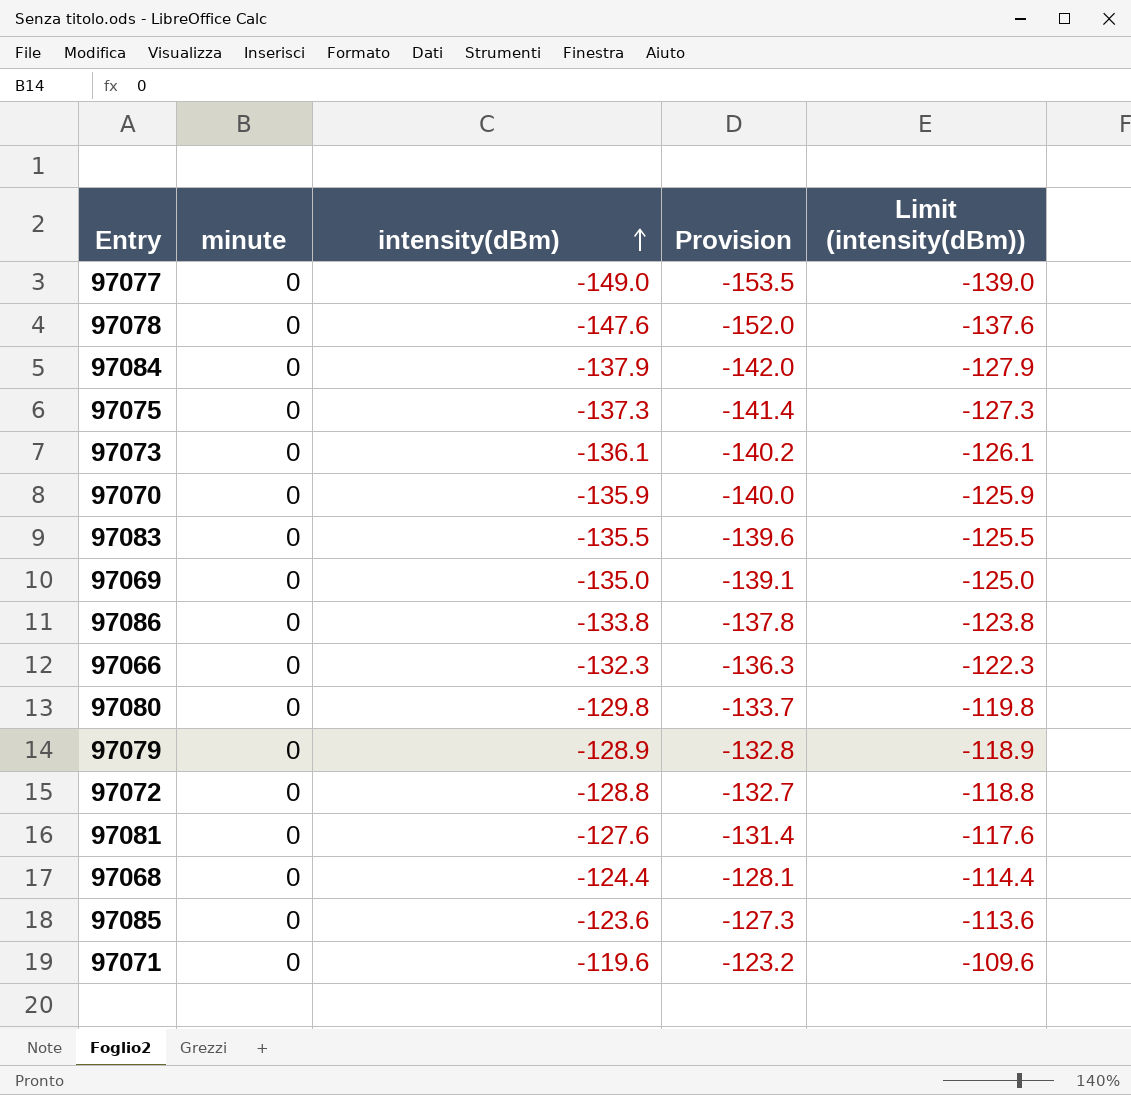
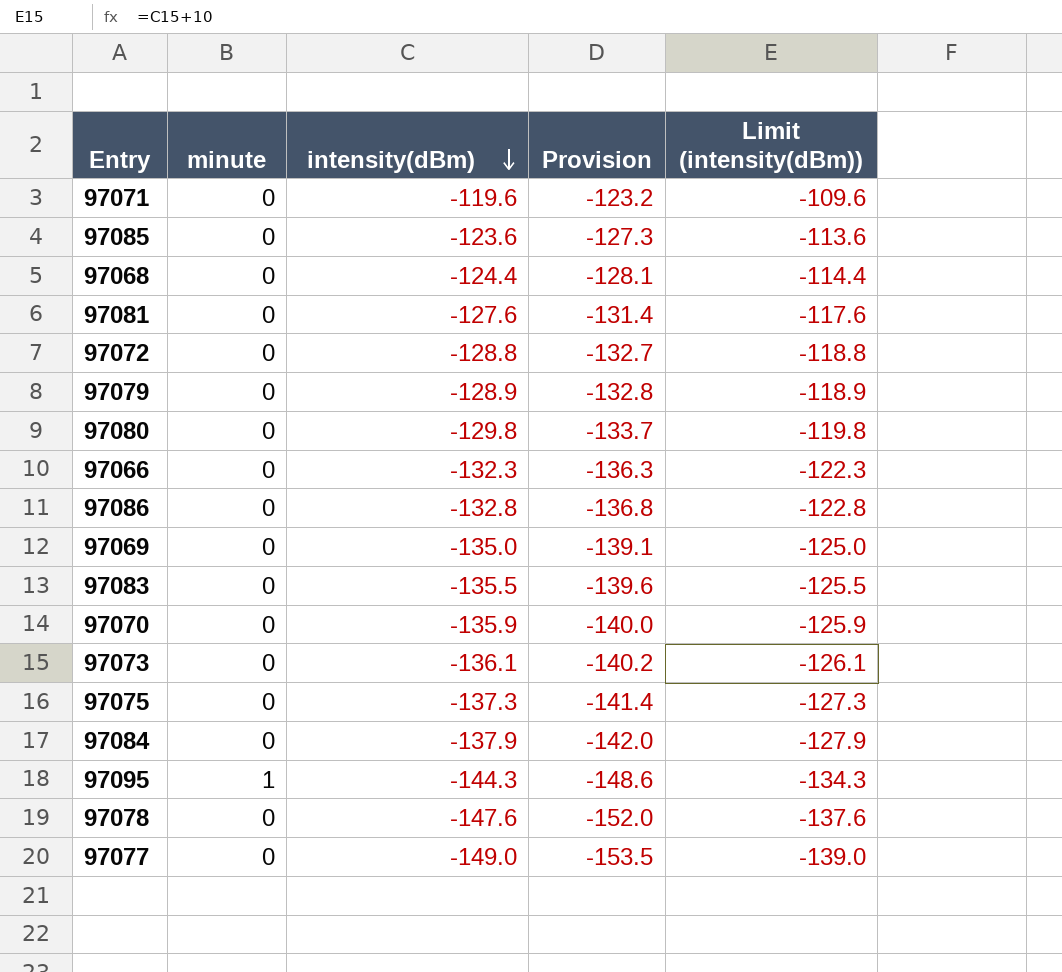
row order: intensity(dBm) ascending -> intensity(dBm) descending
97086 | intensity(dBm): -133.8 -> -132.8
97086 | Provision: -137.8 -> -136.8
97086 | Limit (intensity(dBm)): -123.8 -> -122.8
row 97095: none -> 1 | -144.3 | -148.6 | -134.3

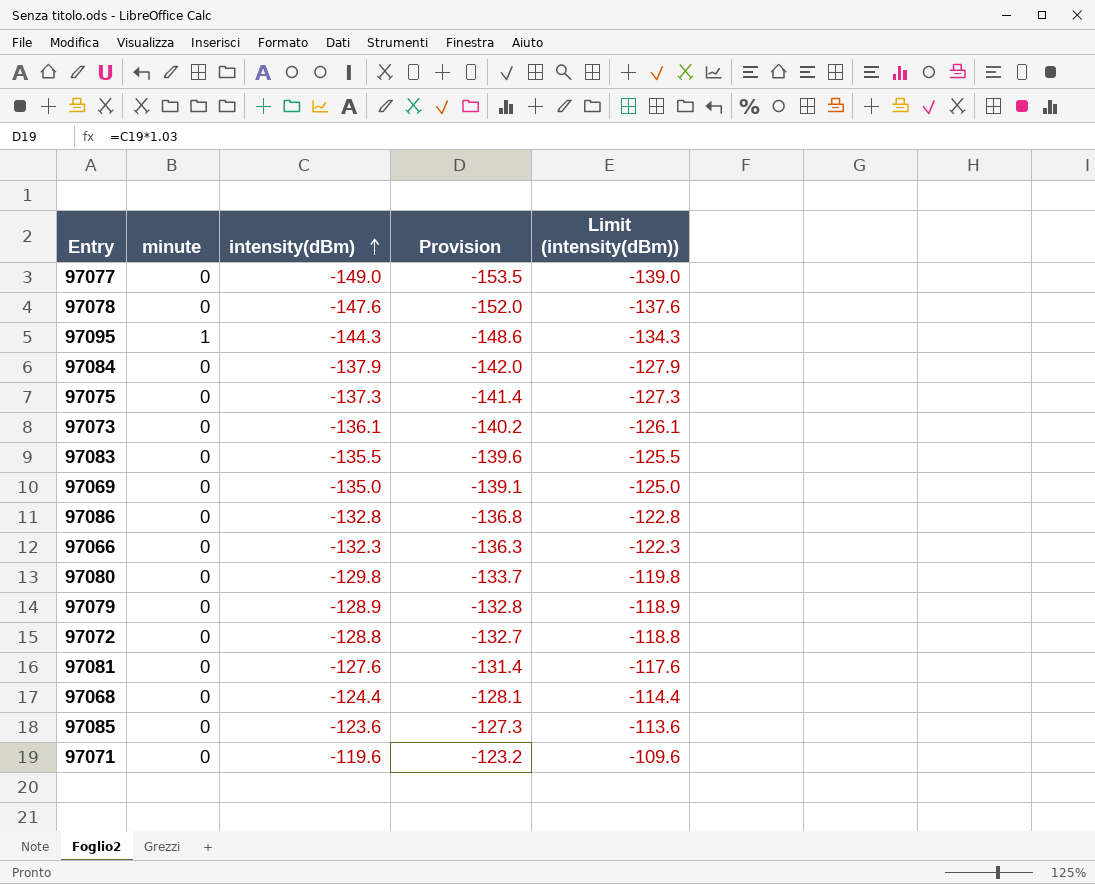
row order: intensity(dBm) descending -> intensity(dBm) ascending
row 97070: 0 | -135.9 | -140.0 | -125.9 -> none

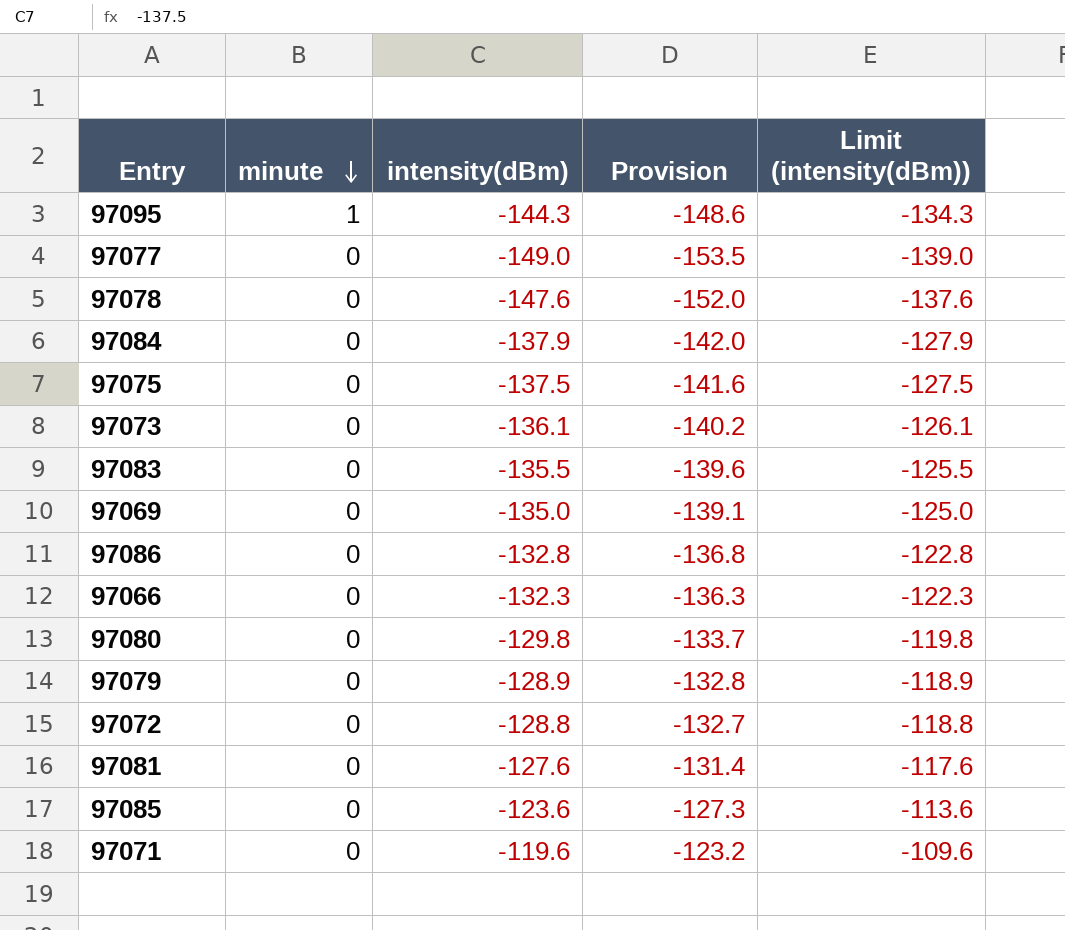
row order: intensity(dBm) ascending -> minute descending
row 97068: 0 | -124.4 | -128.1 | -114.4 -> none
97075 | intensity(dBm): -137.3 -> -137.5
97075 | Provision: -141.4 -> -141.6
97075 | Limit (intensity(dBm)): -127.3 -> -127.5

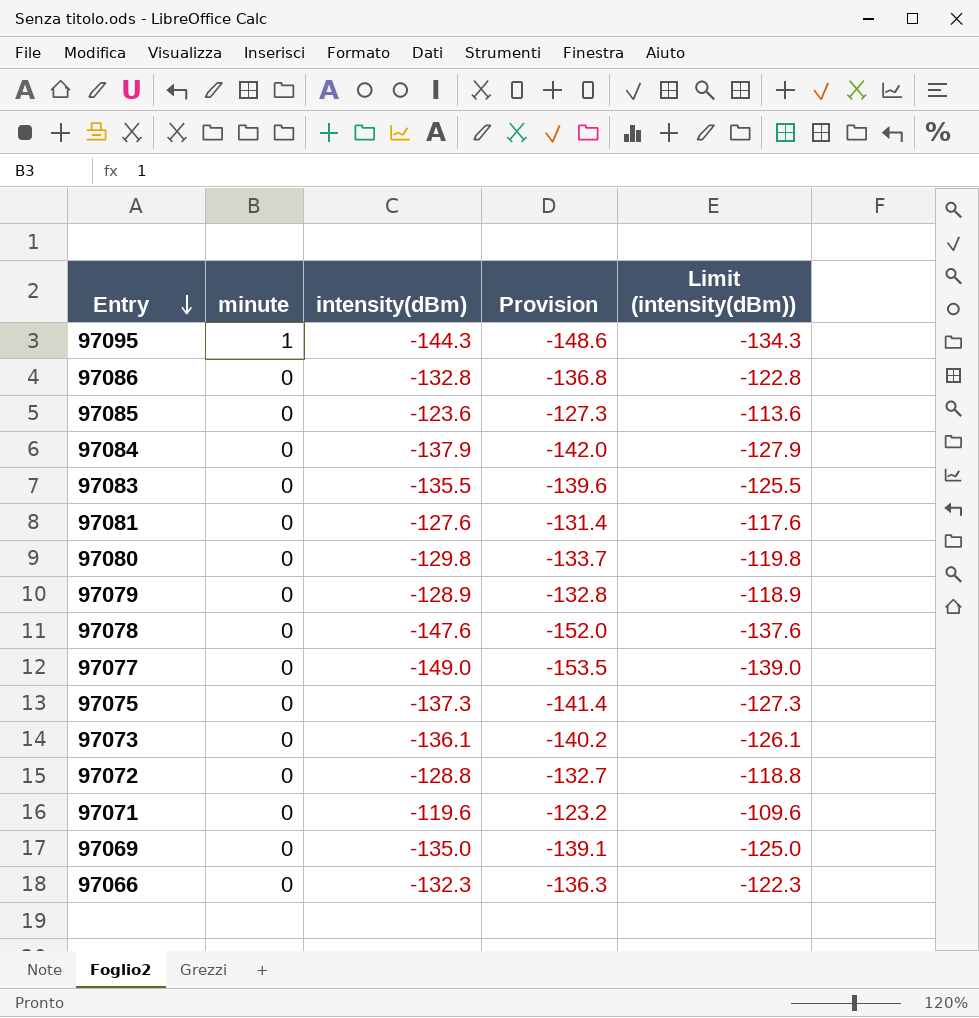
row order: minute descending -> Entry descending
97075 | intensity(dBm): -137.5 -> -137.3
97075 | Provision: -141.6 -> -141.4
97075 | Limit (intensity(dBm)): -127.5 -> -127.3

